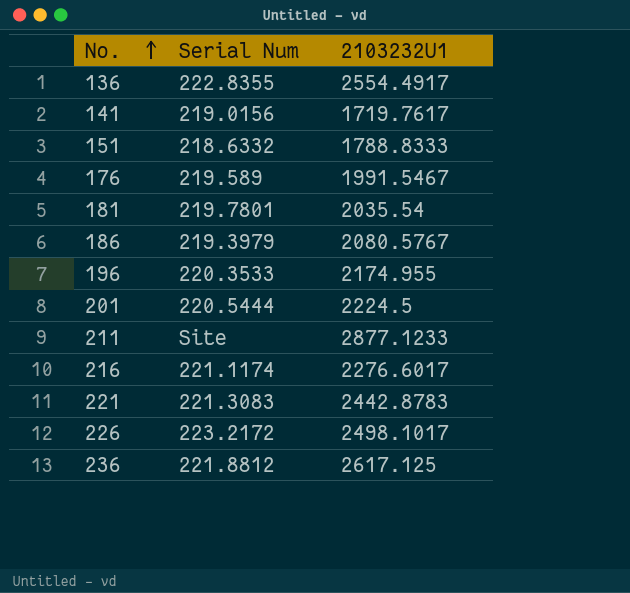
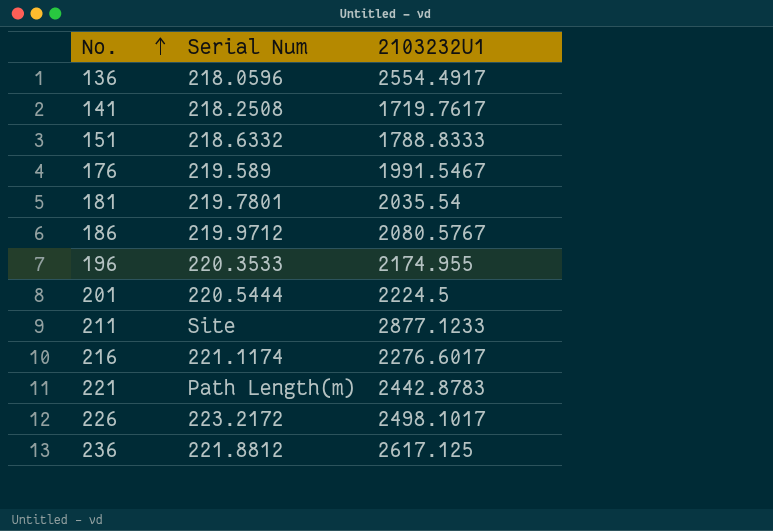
136 | Serial Num: 222.8355 -> 218.0596
141 | Serial Num: 219.0156 -> 218.2508
186 | Serial Num: 219.3979 -> 219.9712
221 | Serial Num: 221.3083 -> Path Length(m)

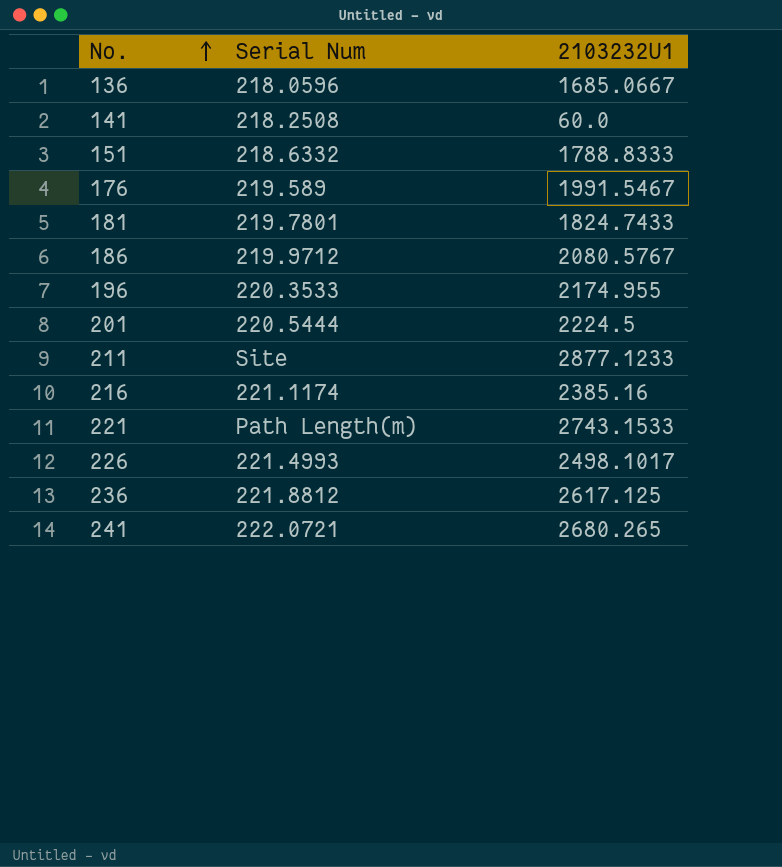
136 | 2103232U1: 2554.4917 -> 1685.0667
141 | 2103232U1: 1719.7617 -> 60.0
181 | 2103232U1: 2035.54 -> 1824.7433
216 | 2103232U1: 2276.6017 -> 2385.16
221 | 2103232U1: 2442.8783 -> 2743.1533
226 | Serial Num: 223.2172 -> 221.4993
row 241: none -> 222.0721 | 2680.265

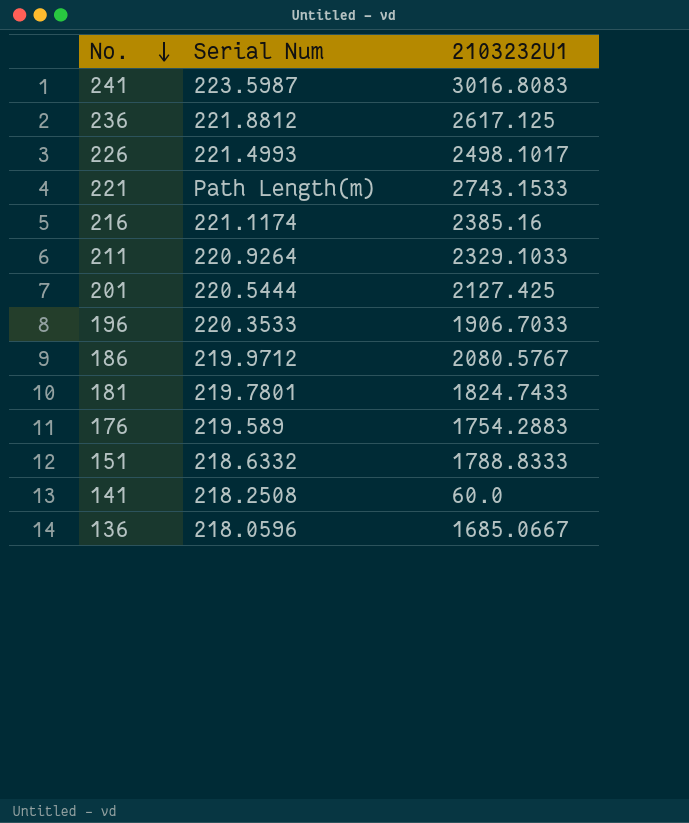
row order: No. ascending -> No. descending
241 | Serial Num: 222.0721 -> 223.5987
241 | 2103232U1: 2680.265 -> 3016.8083
211 | Serial Num: Site -> 220.9264
211 | 2103232U1: 2877.1233 -> 2329.1033
201 | 2103232U1: 2224.5 -> 2127.425
196 | 2103232U1: 2174.955 -> 1906.7033
176 | 2103232U1: 1991.5467 -> 1754.2883

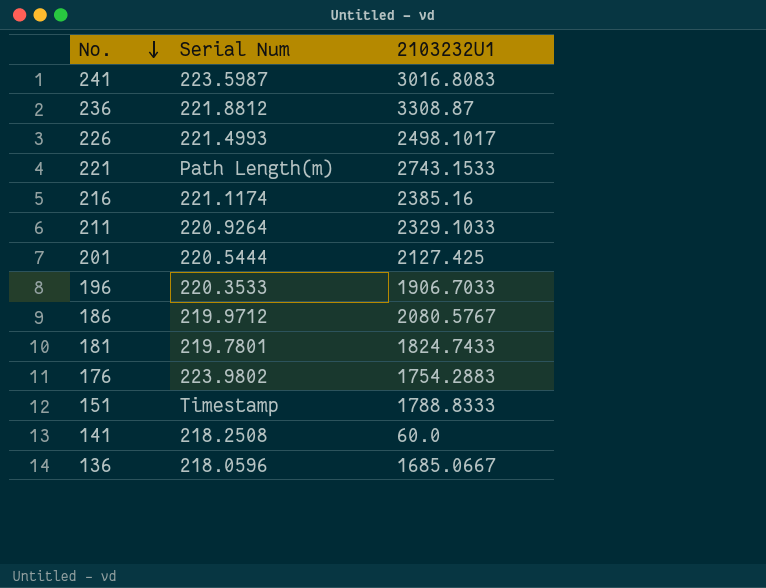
236 | 2103232U1: 2617.125 -> 3308.87
176 | Serial Num: 219.589 -> 223.9802
151 | Serial Num: 218.6332 -> Timestamp

